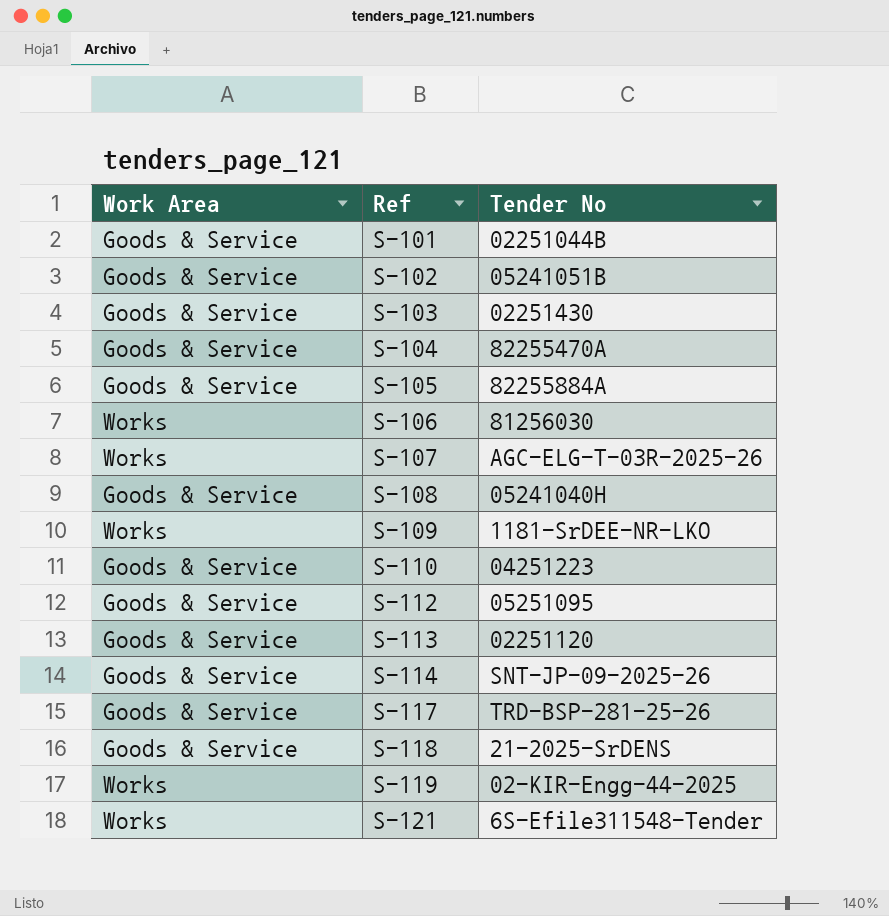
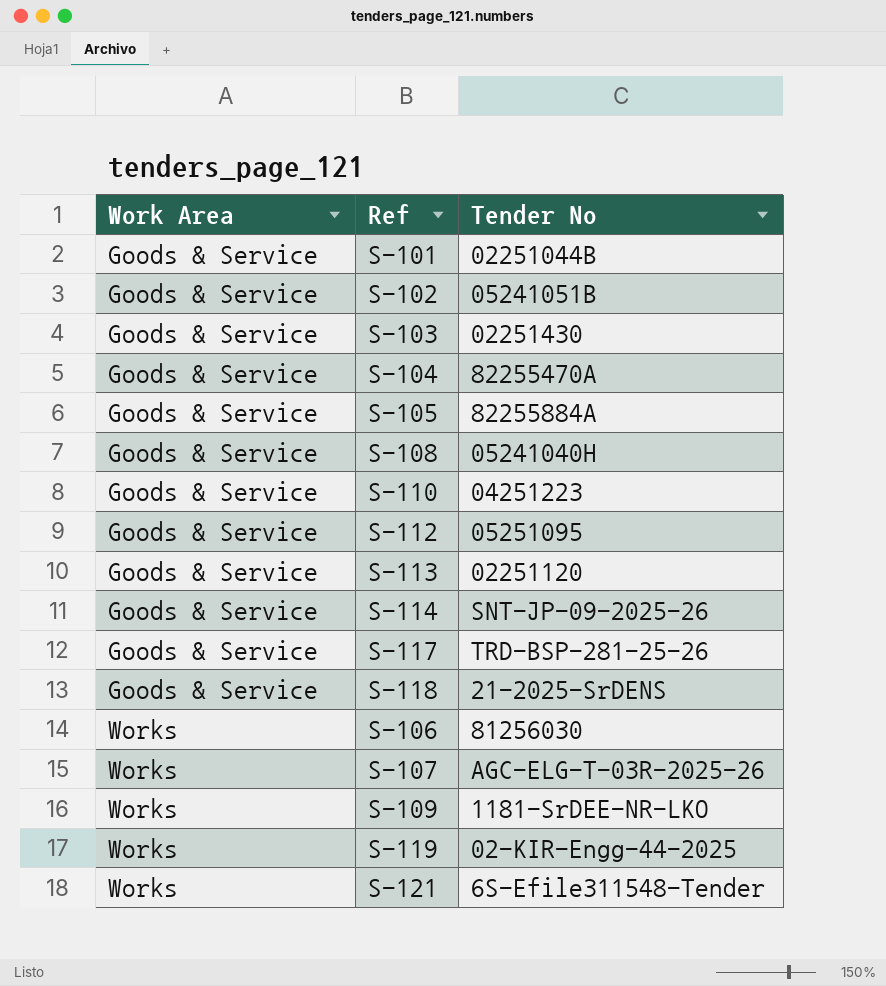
row order: Ref ascending -> Work Area ascending

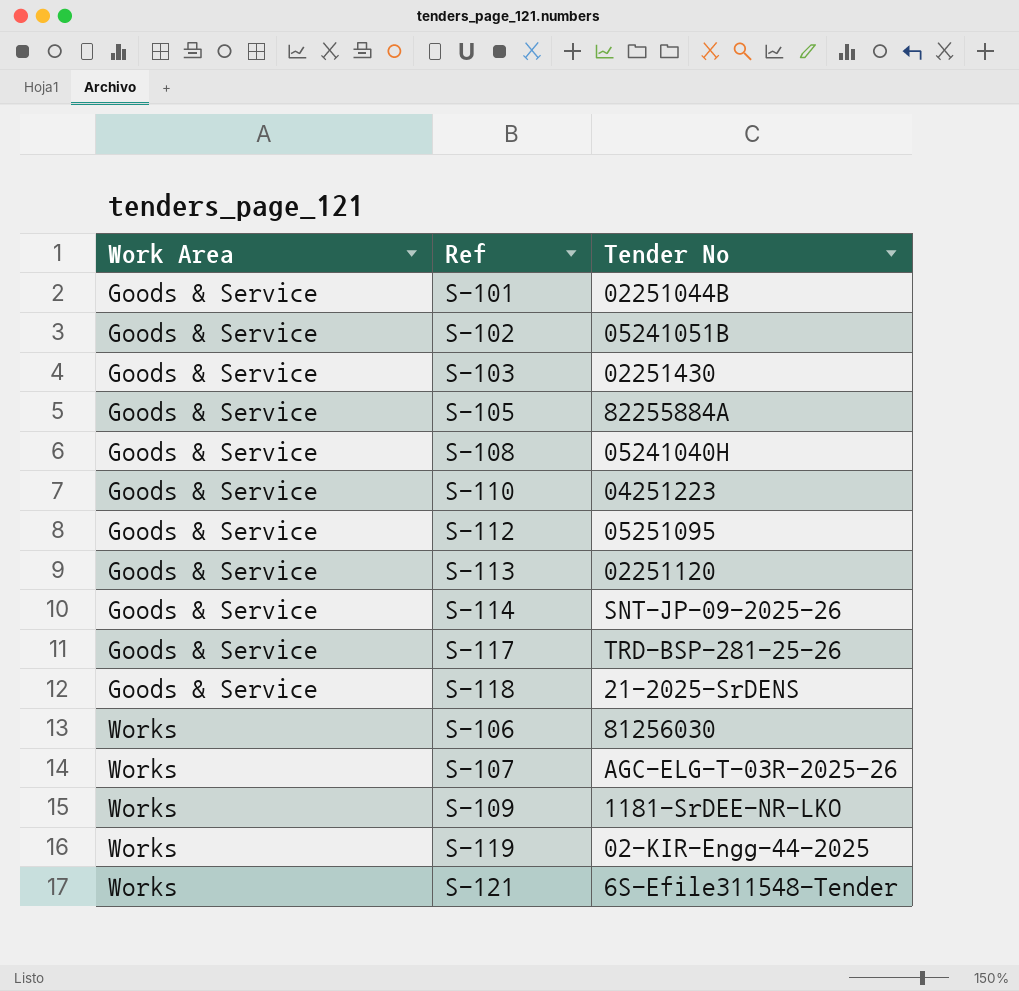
row S-104: Goods & Service | 82255470A -> none

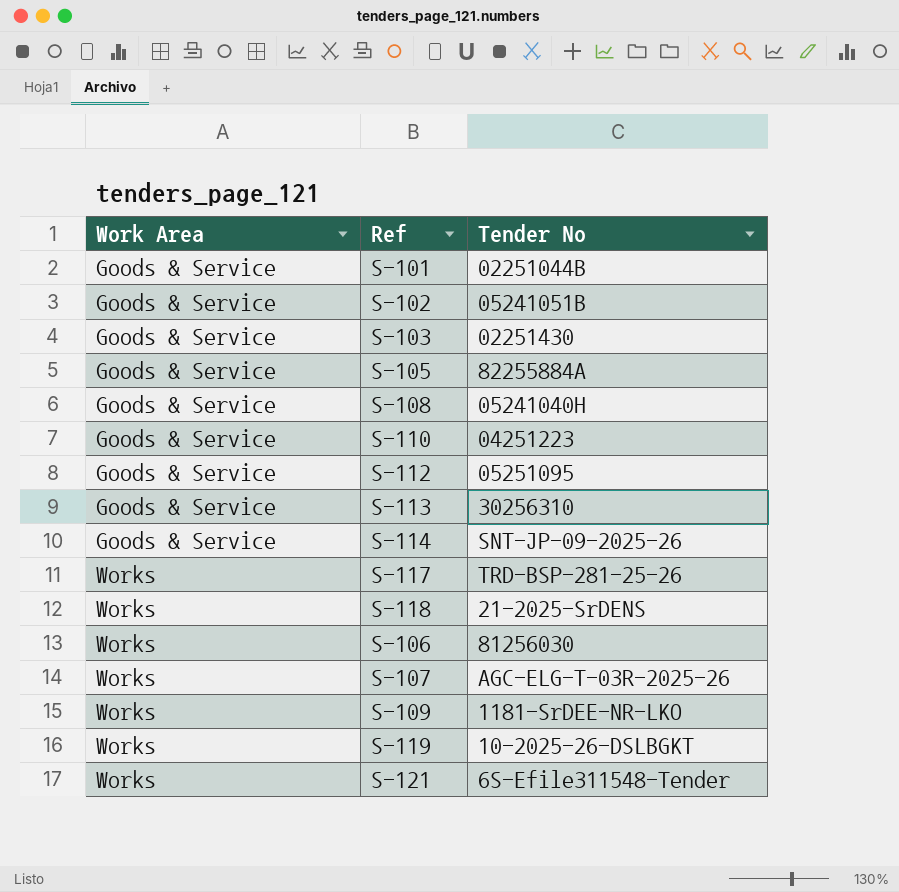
S-113 | Tender No: 02251120 -> 30256310
S-117 | Work Area: Goods & Service -> Works
S-118 | Work Area: Goods & Service -> Works
S-119 | Tender No: 02-KIR-Engg-44-2025 -> 10-2025-26-DSLBGKT

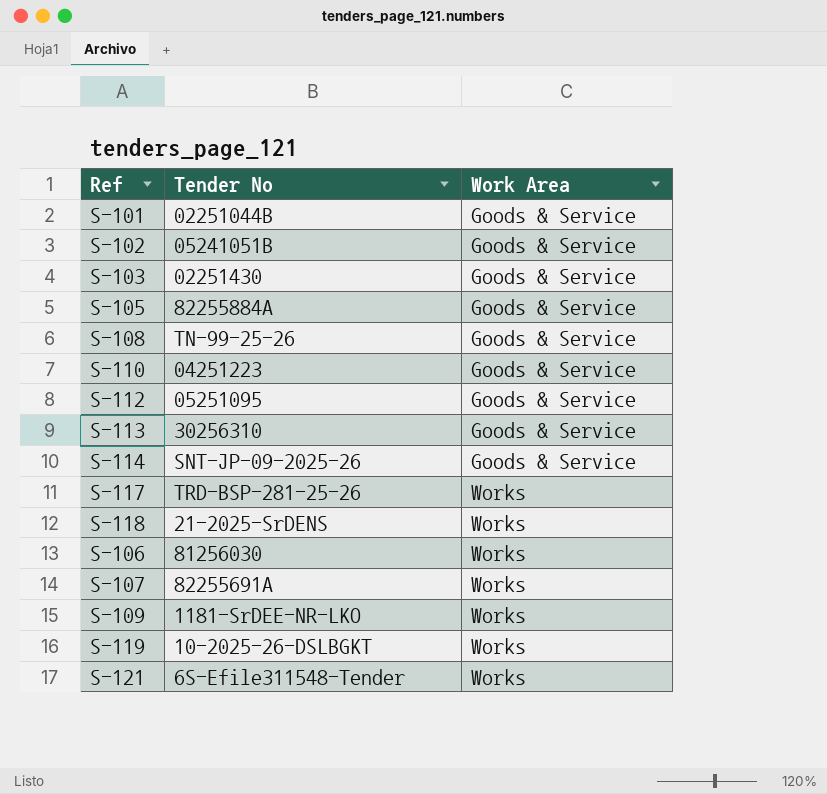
column Work Area | position: 1 -> 3
S-108 | Tender No: 05241040H -> TN-99-25-26
S-107 | Tender No: AGC-ELG-T-03R-2025-26 -> 82255691A

